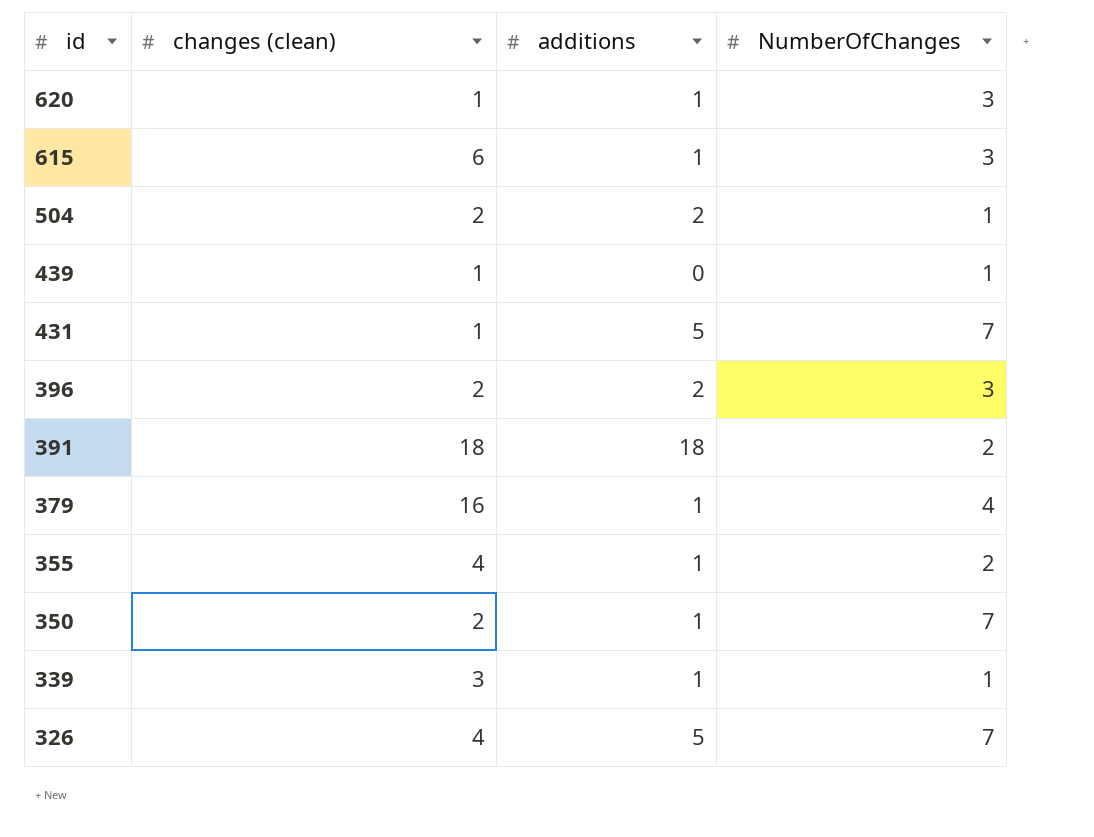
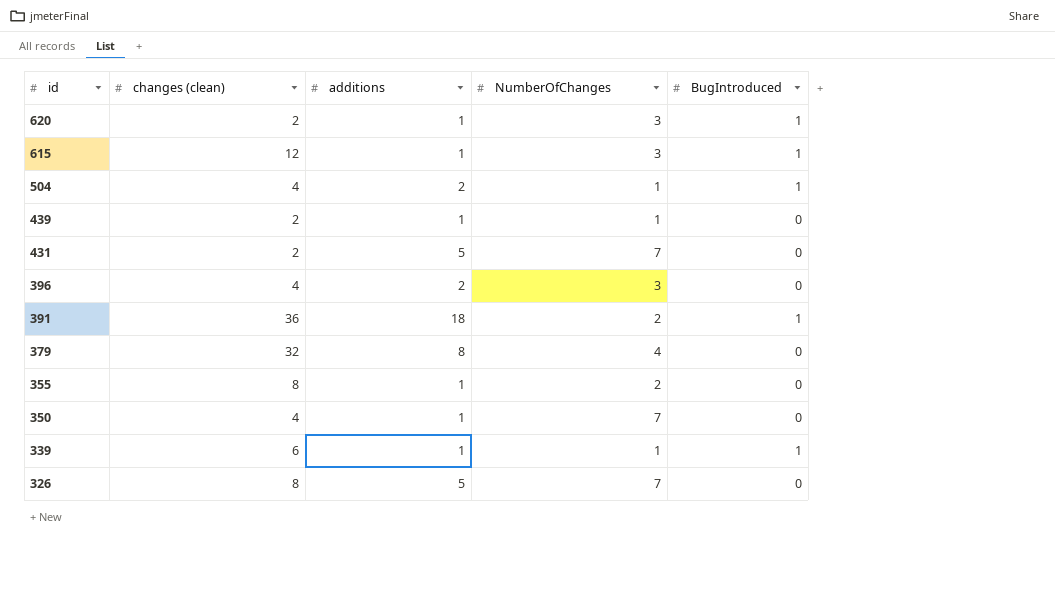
column BugIntroduced | position: none -> 5
620 | changes (clean): 1 -> 2
615 | changes (clean): 6 -> 12
504 | changes (clean): 2 -> 4
439 | changes (clean): 1 -> 2
439 | additions: 0 -> 1
431 | changes (clean): 1 -> 2
396 | changes (clean): 2 -> 4
391 | changes (clean): 18 -> 36
379 | changes (clean): 16 -> 32
379 | additions: 1 -> 8
355 | changes (clean): 4 -> 8
350 | changes (clean): 2 -> 4
339 | changes (clean): 3 -> 6
326 | changes (clean): 4 -> 8

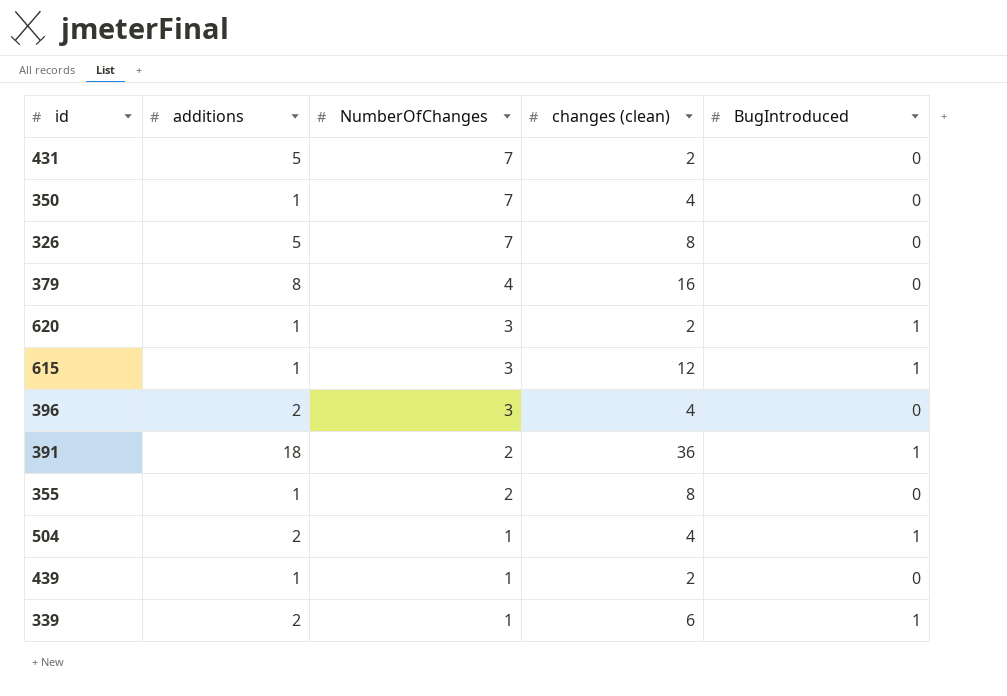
row order: id descending -> NumberOfChanges descending
column changes (clean) | position: 2 -> 4
379 | changes (clean): 32 -> 16
339 | additions: 1 -> 2

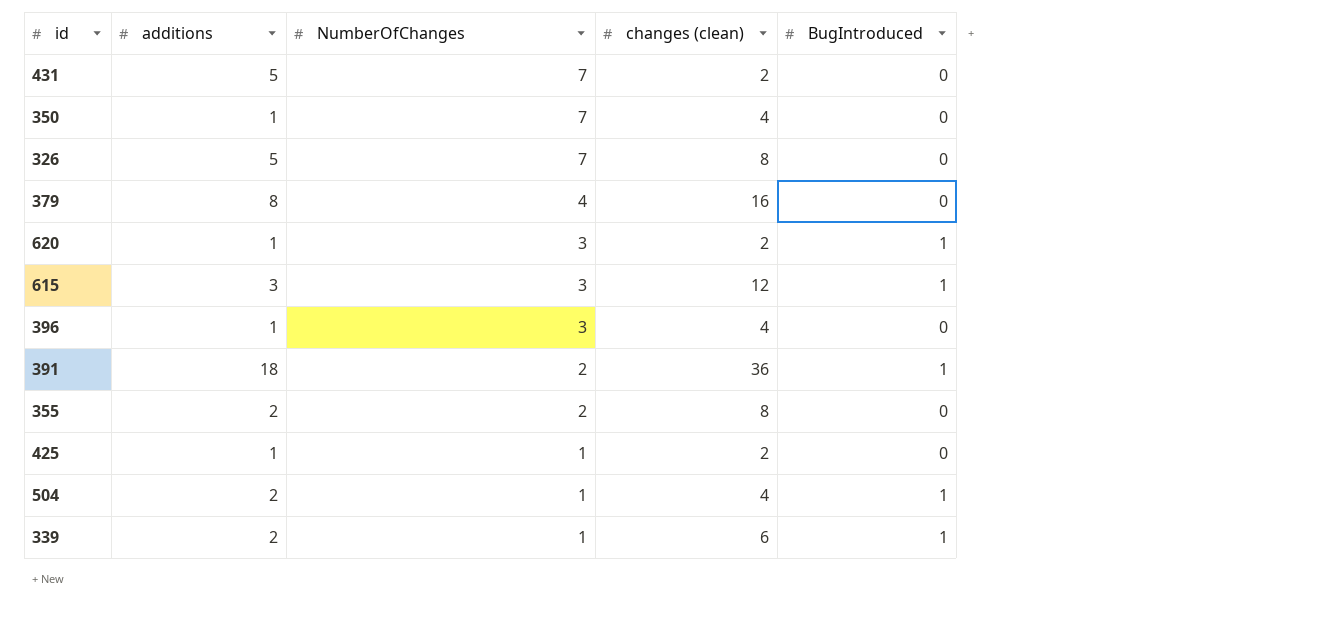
row 439: 1 | 1 | 2 | 0 -> none
615 | additions: 1 -> 3
396 | additions: 2 -> 1
355 | additions: 1 -> 2
row 425: none -> 1 | 1 | 2 | 0

